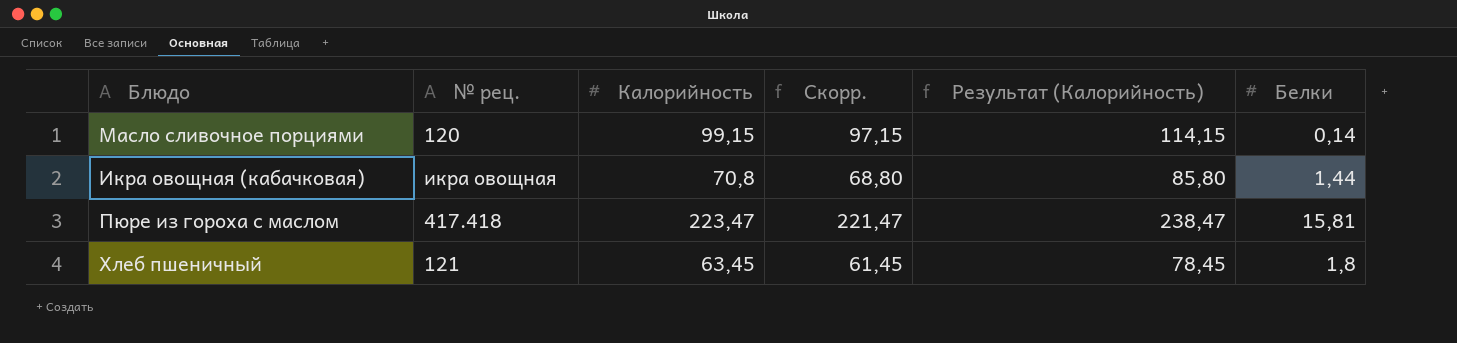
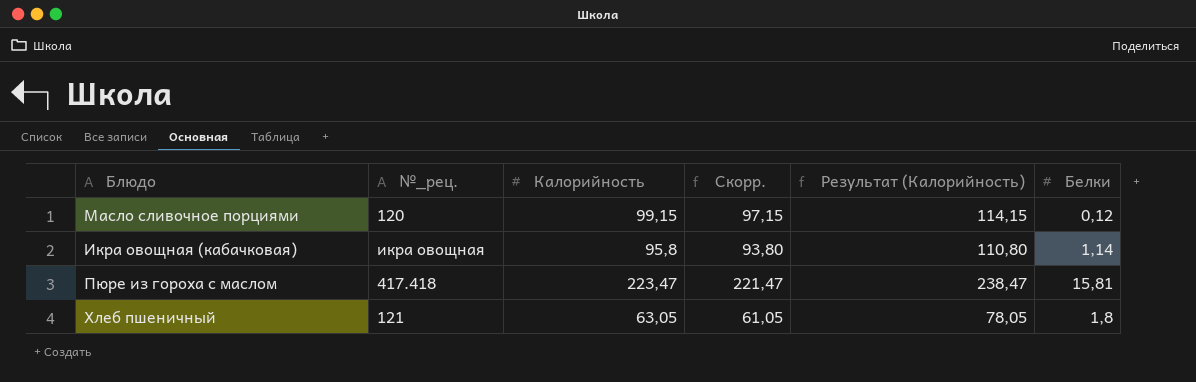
column name: № рец. -> №_рец.
Масло сливочное порциями | Белки: 0,14 -> 0,12
Икра овощная (кабачковая) | Калорийность: 70,8 -> 95,8
Икра овощная (кабачковая) | Скорр.: 68,80 -> 93,80
Икра овощная (кабачковая) | Результат (Калорийность): 85,80 -> 110,80
Икра овощная (кабачковая) | Белки: 1,44 -> 1,14
Хлеб пшеничный | Калорийность: 63,45 -> 63,05
Хлеб пшеничный | Скорр.: 61,45 -> 61,05
Хлеб пшеничный | Результат (Калорийность): 78,45 -> 78,05

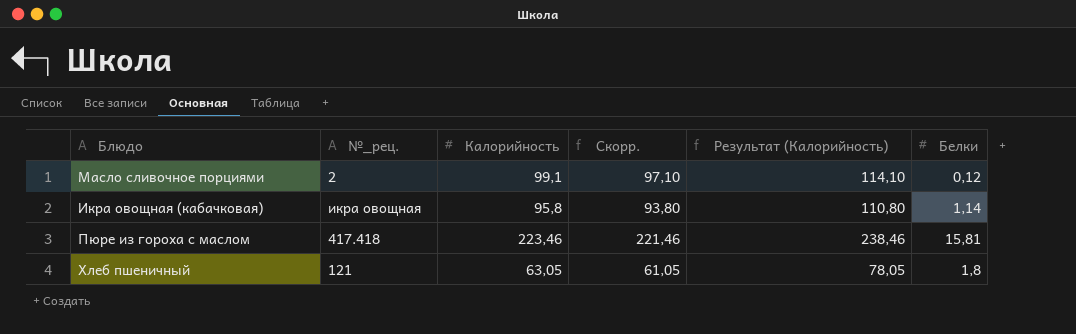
Масло сливочное порциями | №_рец.: 120 -> 2
Масло сливочное порциями | Калорийность: 99,15 -> 99,1
Масло сливочное порциями | Скорр.: 97,15 -> 97,10
Масло сливочное порциями | Результат (Калорийность): 114,15 -> 114,10
Пюре из гороха с маслом | Калорийность: 223,47 -> 223,46
Пюре из гороха с маслом | Скорр.: 221,47 -> 221,46
Пюре из гороха с маслом | Результат (Калорийность): 238,47 -> 238,46

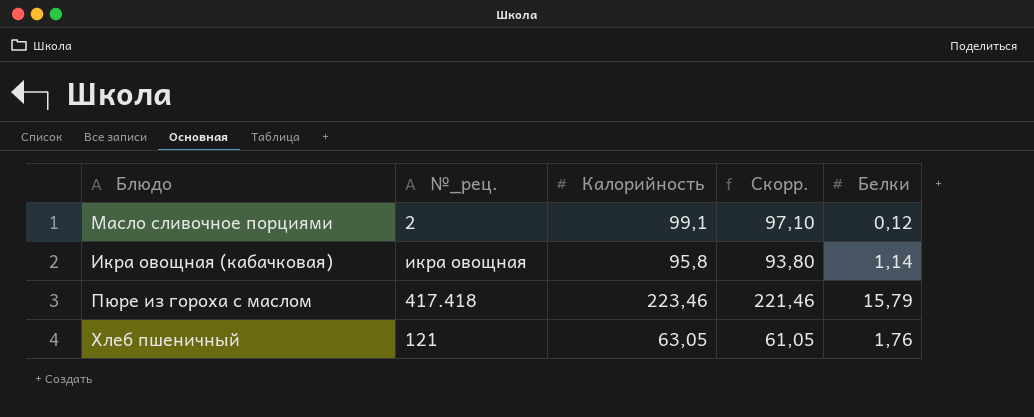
column Результат (Калорийность) | formula: [Калорийность] + 15 -> none
Пюре из гороха с маслом | Белки: 15,81 -> 15,79
Хлеб пшеничный | Белки: 1,8 -> 1,76

